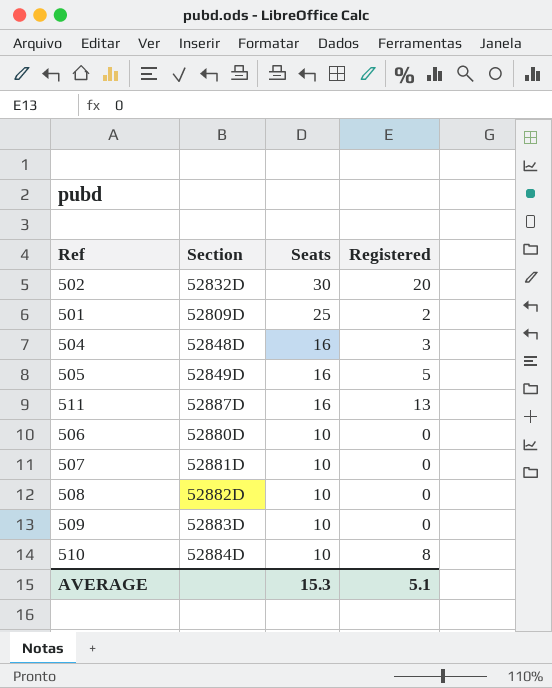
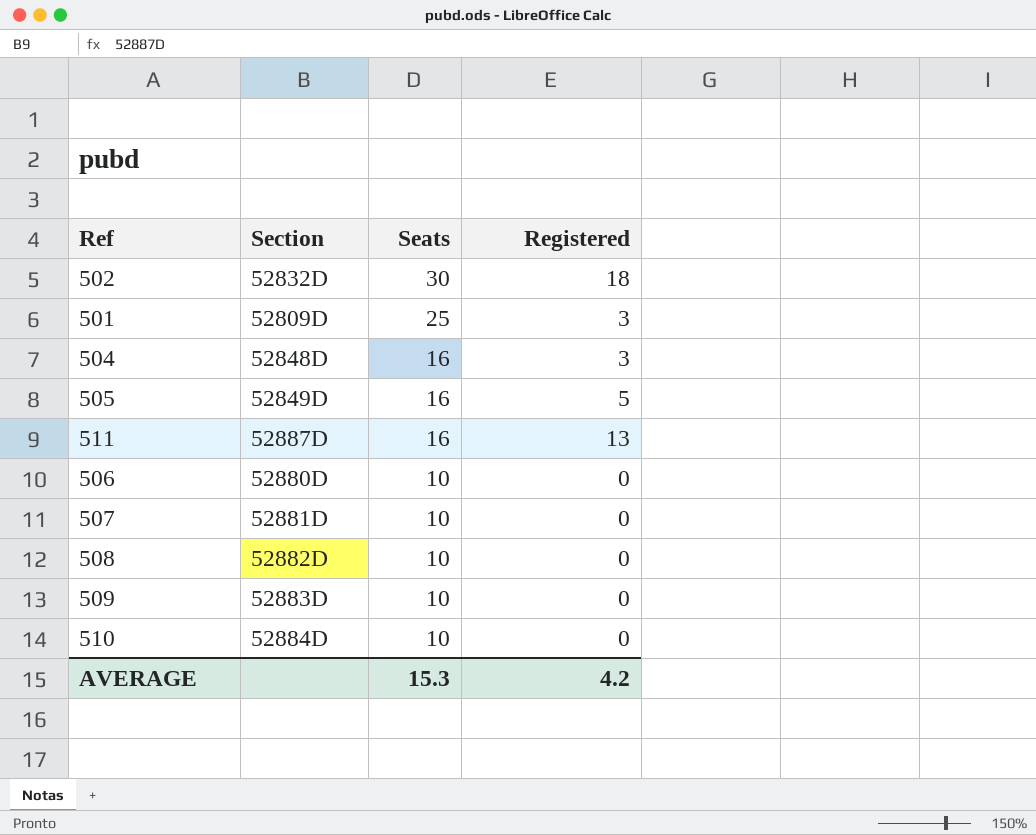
502 | Registered: 20 -> 18
501 | Registered: 2 -> 3
510 | Registered: 8 -> 0
AVERAGE | Registered: 5.1 -> 4.2

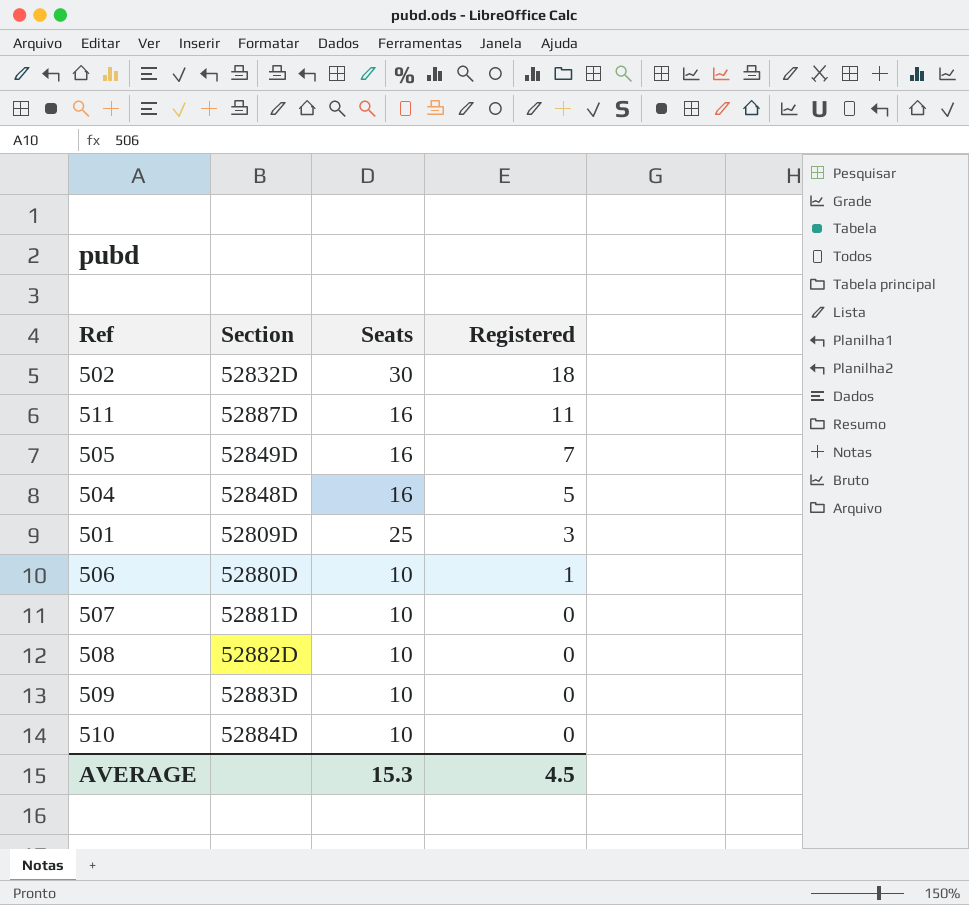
row order: Seats descending -> Registered descending
511 | Registered: 13 -> 11
505 | Registered: 5 -> 7
504 | Registered: 3 -> 5
506 | Registered: 0 -> 1
AVERAGE | Registered: 4.2 -> 4.5

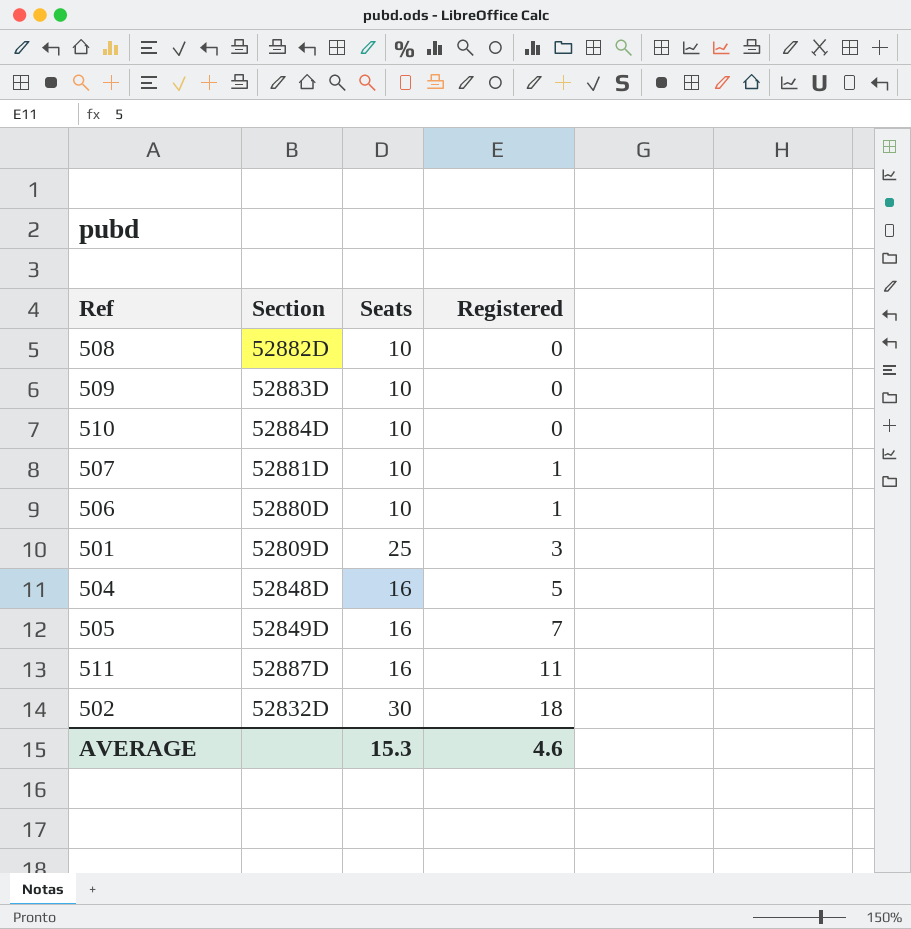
row order: Registered descending -> Registered ascending
507 | Registered: 0 -> 1
AVERAGE | Registered: 4.5 -> 4.6

